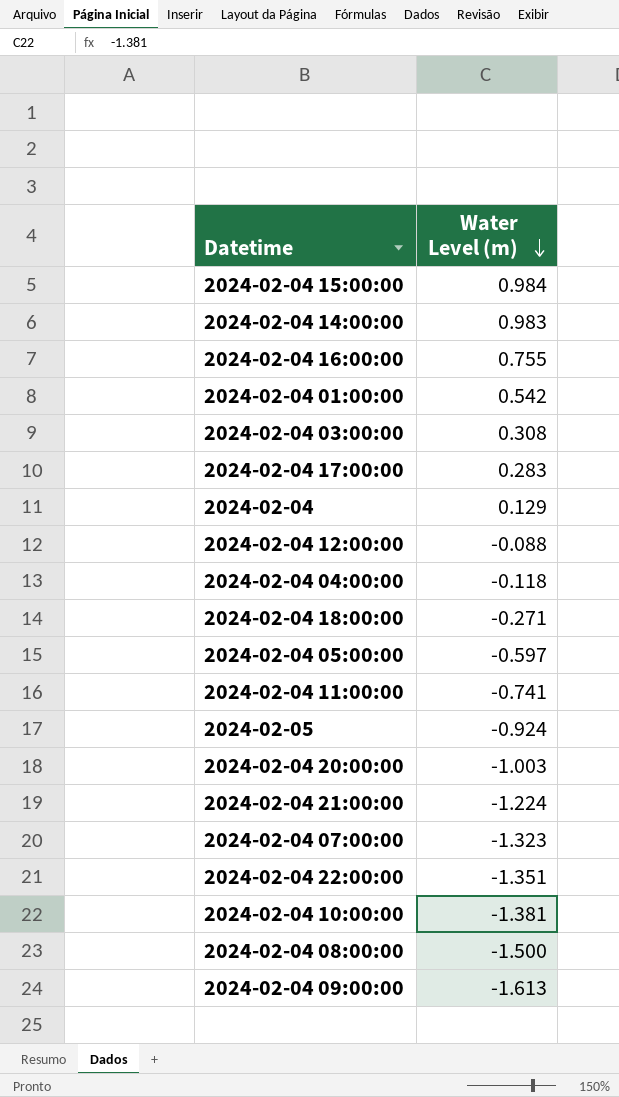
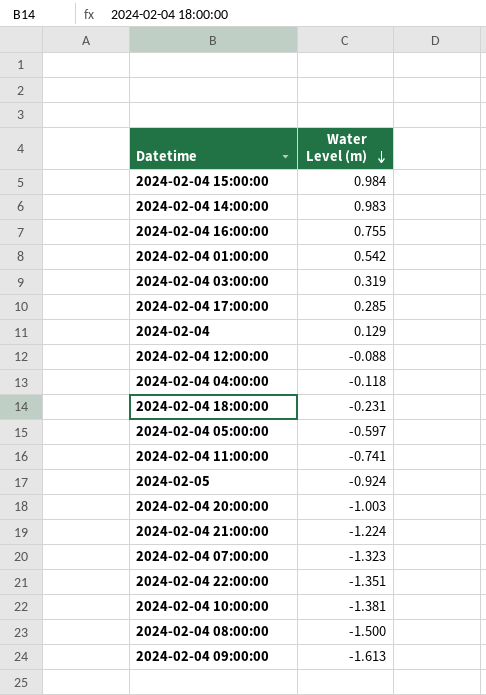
2024-02-04 03:00:00 | Water Level (m): 0.308 -> 0.319
2024-02-04 17:00:00 | Water Level (m): 0.283 -> 0.285
2024-02-04 18:00:00 | Water Level (m): -0.271 -> -0.231

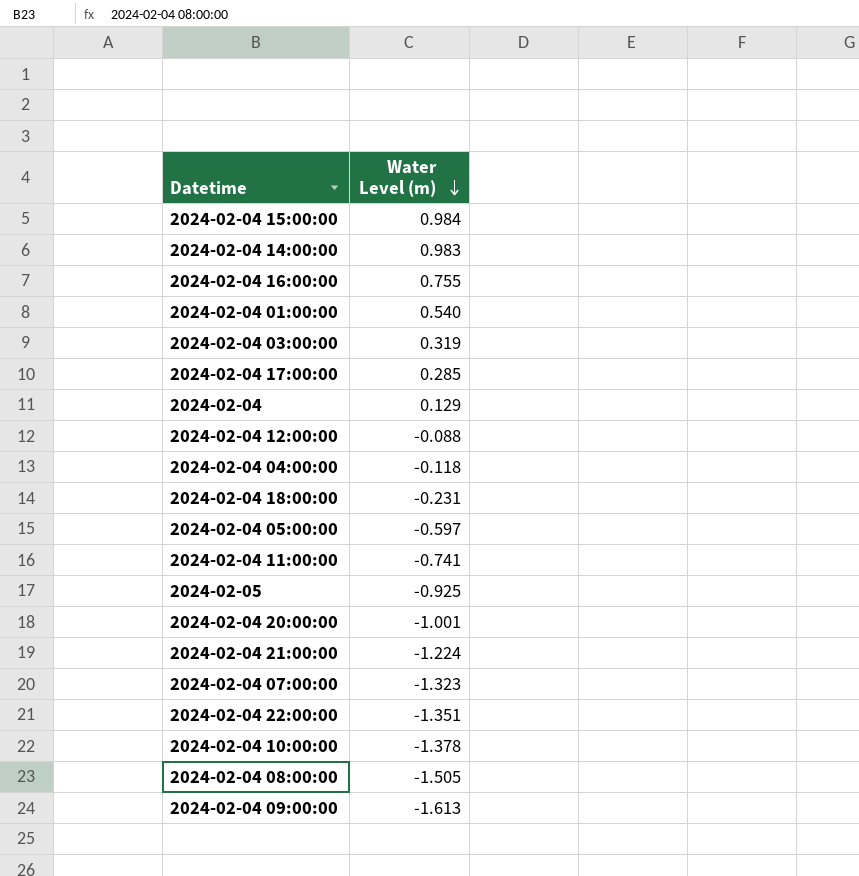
2024-02-04 01:00:00 | Water Level (m): 0.542 -> 0.540
2024-02-05 | Water Level (m): -0.924 -> -0.925
2024-02-04 20:00:00 | Water Level (m): -1.003 -> -1.001
2024-02-04 10:00:00 | Water Level (m): -1.381 -> -1.378
2024-02-04 08:00:00 | Water Level (m): -1.500 -> -1.505

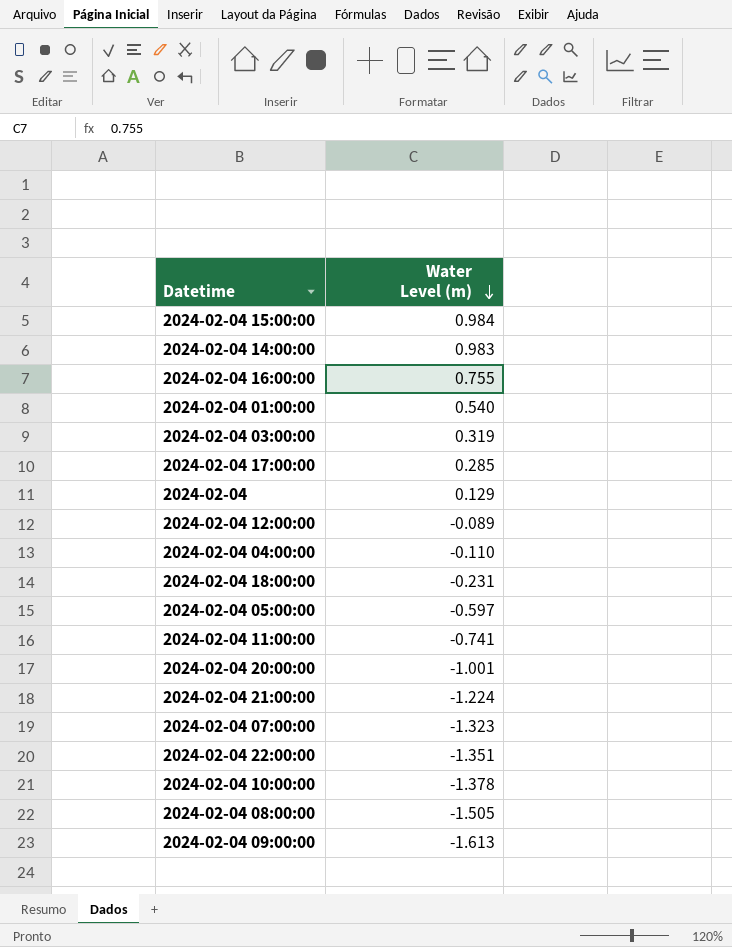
row 2024-02-05: -0.925 -> none
2024-02-04 12:00:00 | Water Level (m): -0.088 -> -0.089
2024-02-04 04:00:00 | Water Level (m): -0.118 -> -0.110

